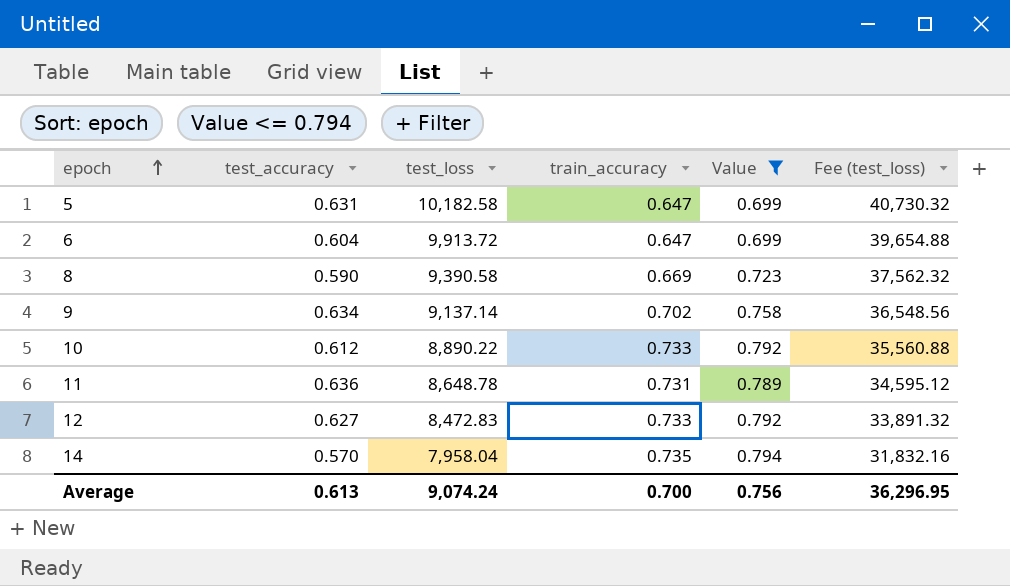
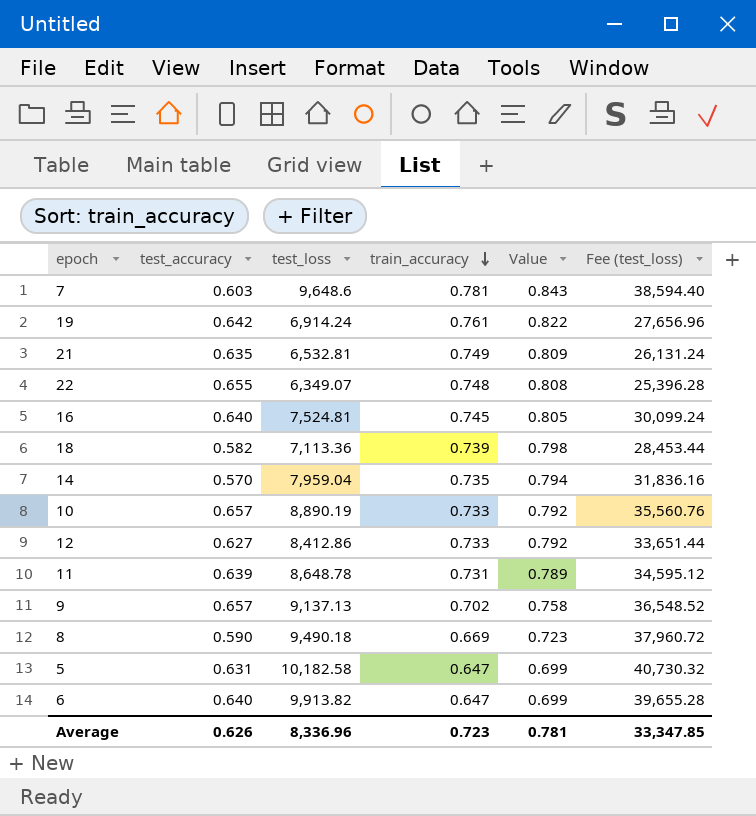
filter: Value <= 0.794 -> none
row order: epoch ascending -> train_accuracy descending
14 | test_loss: 7,958.04 -> 7,959.04
14 | Fee (test_loss): 31,832.16 -> 31,836.16
10 | test_accuracy: 0.612 -> 0.657
10 | test_loss: 8,890.22 -> 8,890.19
10 | Fee (test_loss): 35,560.88 -> 35,560.76
12 | test_loss: 8,472.83 -> 8,412.86
12 | Fee (test_loss): 33,891.32 -> 33,651.44
11 | test_accuracy: 0.636 -> 0.639
9 | test_accuracy: 0.634 -> 0.657
9 | test_loss: 9,137.14 -> 9,137.13
9 | Fee (test_loss): 36,548.56 -> 36,548.52
8 | test_loss: 9,390.58 -> 9,490.18
8 | Fee (test_loss): 37,562.32 -> 37,960.72
6 | test_accuracy: 0.604 -> 0.640
6 | test_loss: 9,913.72 -> 9,913.82
6 | Fee (test_loss): 39,654.88 -> 39,655.28
Average | test_accuracy: 0.613 -> 0.626
Average | test_loss: 9,074.24 -> 8,336.96
Average | train_accuracy: 0.700 -> 0.723
Average | Value: 0.756 -> 0.781
Average | Fee (test_loss): 36,296.95 -> 33,347.85

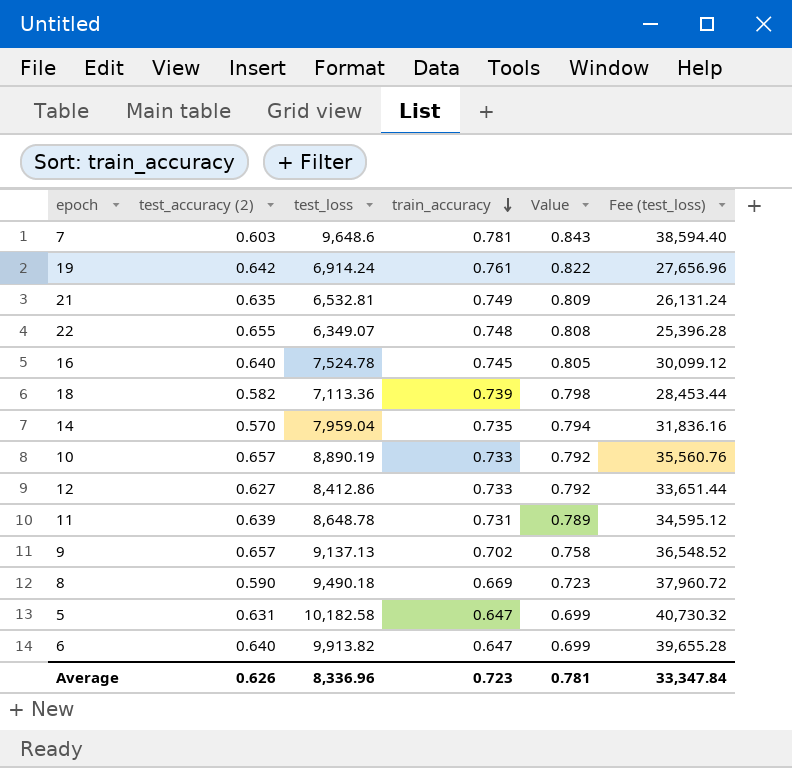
column name: test_accuracy -> test_accuracy (2)
16 | test_loss: 7,524.81 -> 7,524.78
16 | Fee (test_loss): 30,099.24 -> 30,099.12
Average | Fee (test_loss): 33,347.85 -> 33,347.84

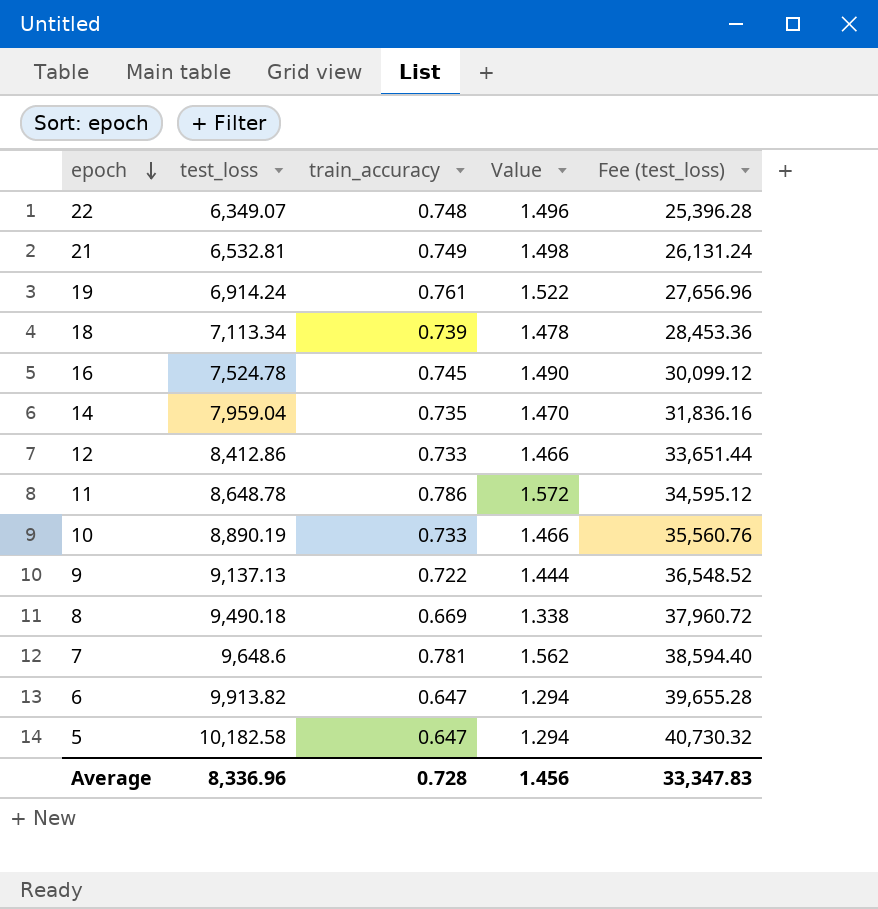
row order: train_accuracy descending -> epoch descending
column test_accuracy (2) | position: 2 -> none
column Value | formula: [train_accuracy] * 1.08 -> [train_accuracy] * 2
18 | test_loss: 7,113.36 -> 7,113.34
18 | Fee (test_loss): 28,453.44 -> 28,453.36
11 | train_accuracy: 0.731 -> 0.786
9 | train_accuracy: 0.702 -> 0.722
Average | train_accuracy: 0.723 -> 0.728
Average | Value: 0.781 -> 1.456
Average | Fee (test_loss): 33,347.84 -> 33,347.83

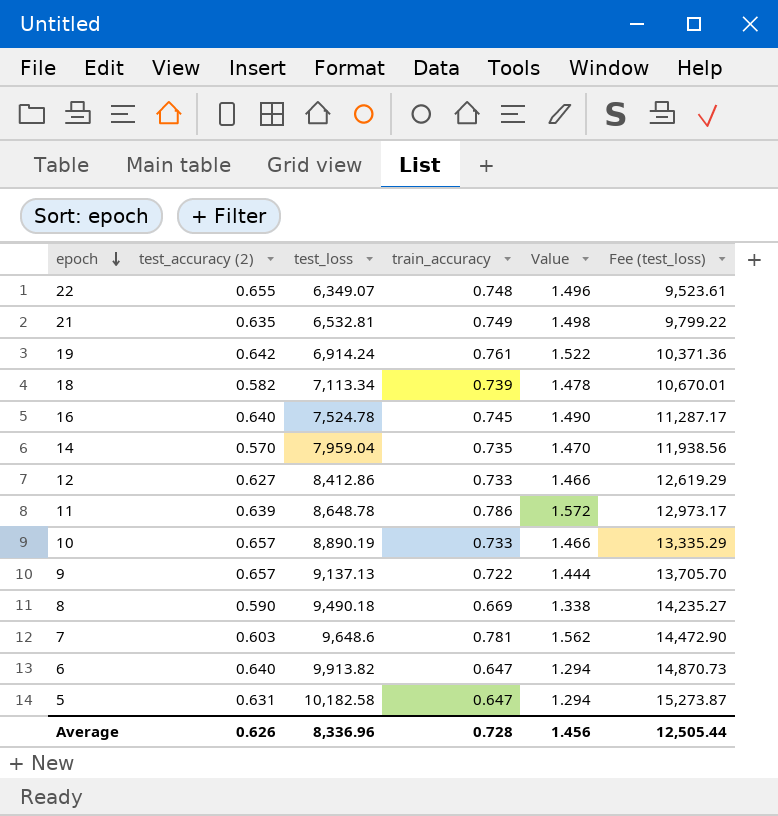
column test_accuracy (2) | position: none -> 2
column Fee (test_loss) | formula: [test_loss] * 4 -> [test_loss] * 1.5
Average | Fee (test_loss): 33,347.83 -> 12,505.44

